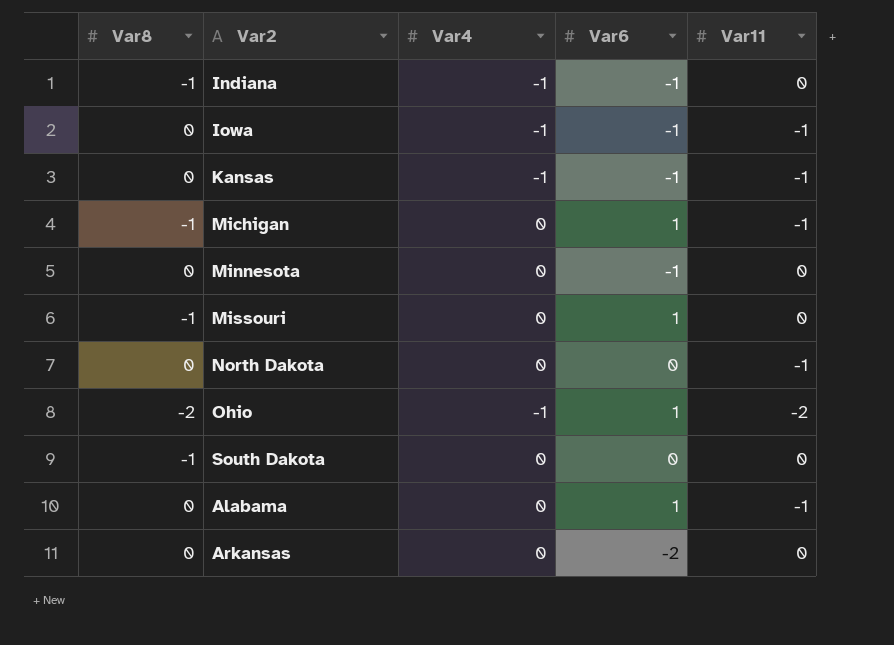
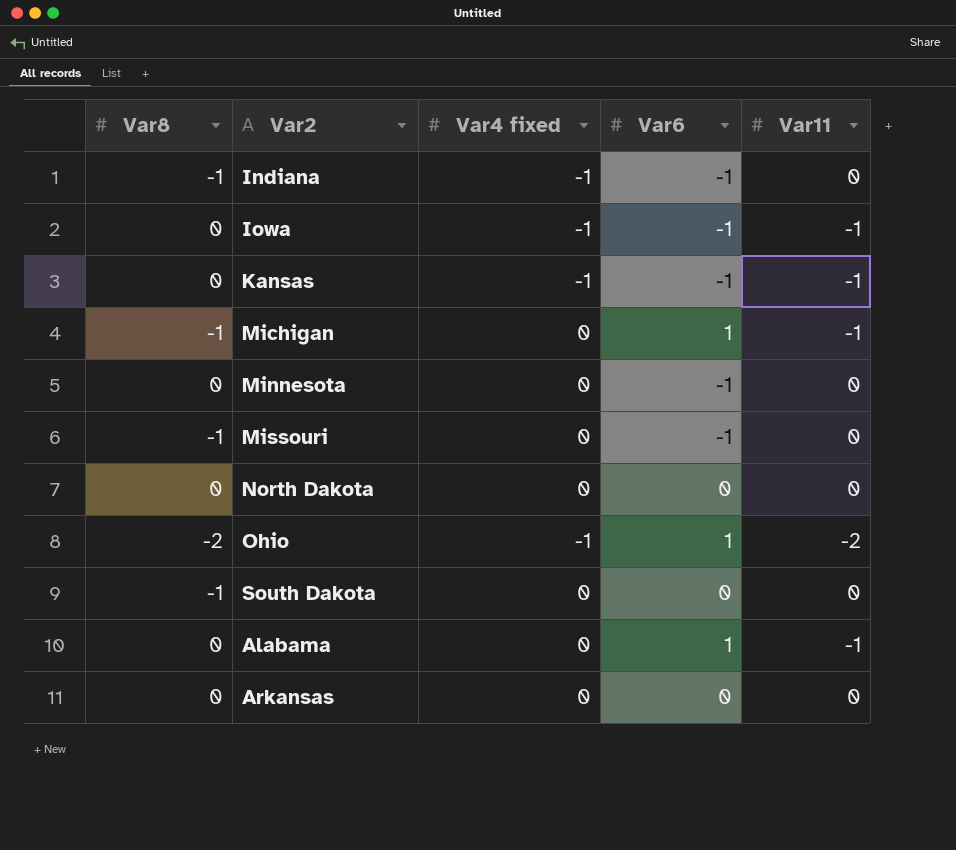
column name: Var4 -> Var4 fixed
Missouri | Var6: 1 -> -1
North Dakota | Var11: -1 -> 0
Arkansas | Var6: -2 -> 0

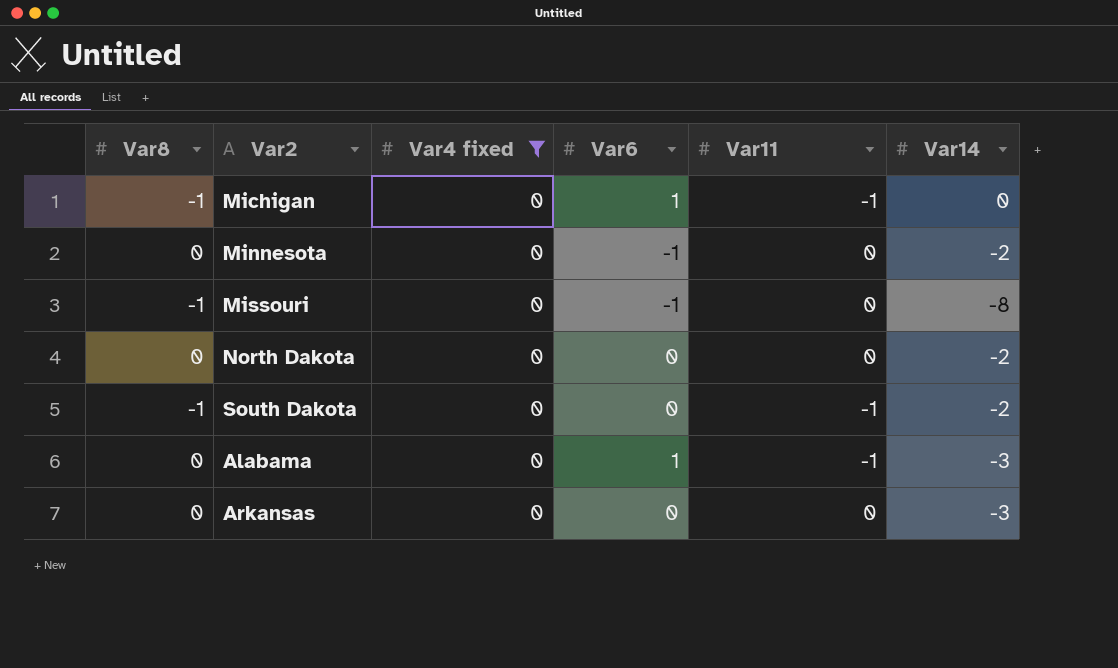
filter: none -> Var4 fixed = 0
column Var14 | position: none -> 6
South Dakota | Var11: 0 -> -1

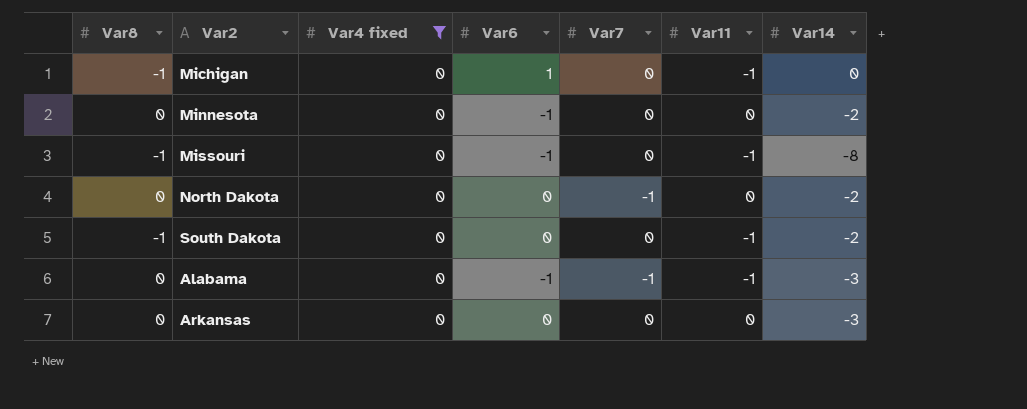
column Var7 | position: none -> 5
Missouri | Var11: 0 -> -1
Alabama | Var6: 1 -> -1

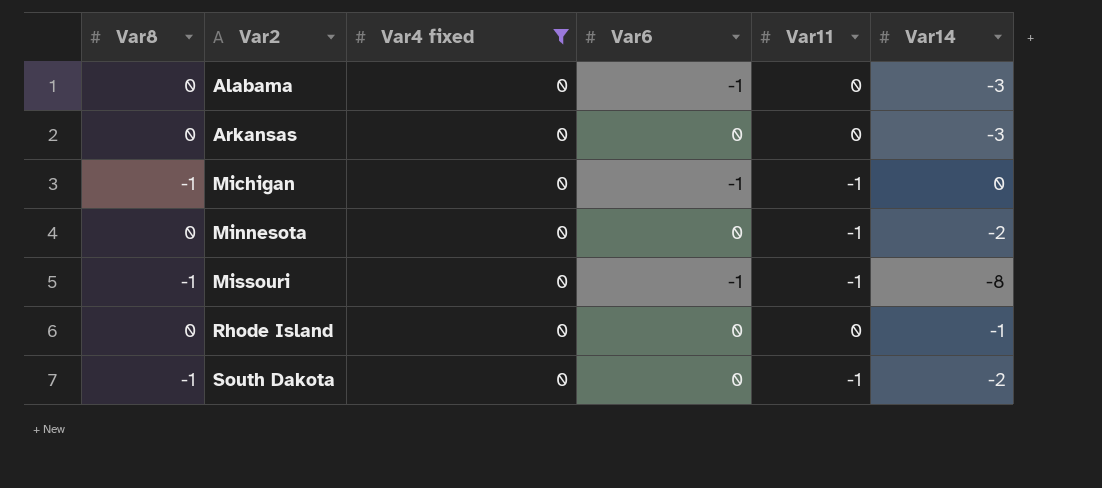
row order: none -> Var2 ascending
column Var7 | position: 5 -> none
row North Dakota: 0 | 0 | 0 | -1 | 0 | -2 -> none
Alabama | Var11: -1 -> 0
Michigan | Var6: 1 -> -1
Minnesota | Var6: -1 -> 0
Minnesota | Var11: 0 -> -1
row Rhode Island: none -> 0 | 0 | 0 | 0 | -1

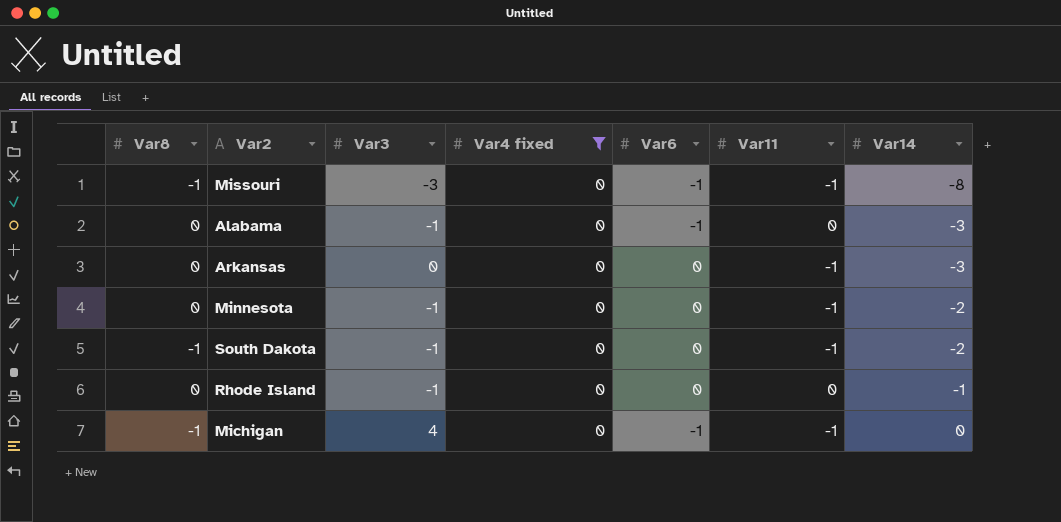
row order: Var2 ascending -> Var14 ascending
column Var3 | position: none -> 3
Arkansas | Var11: 0 -> -1

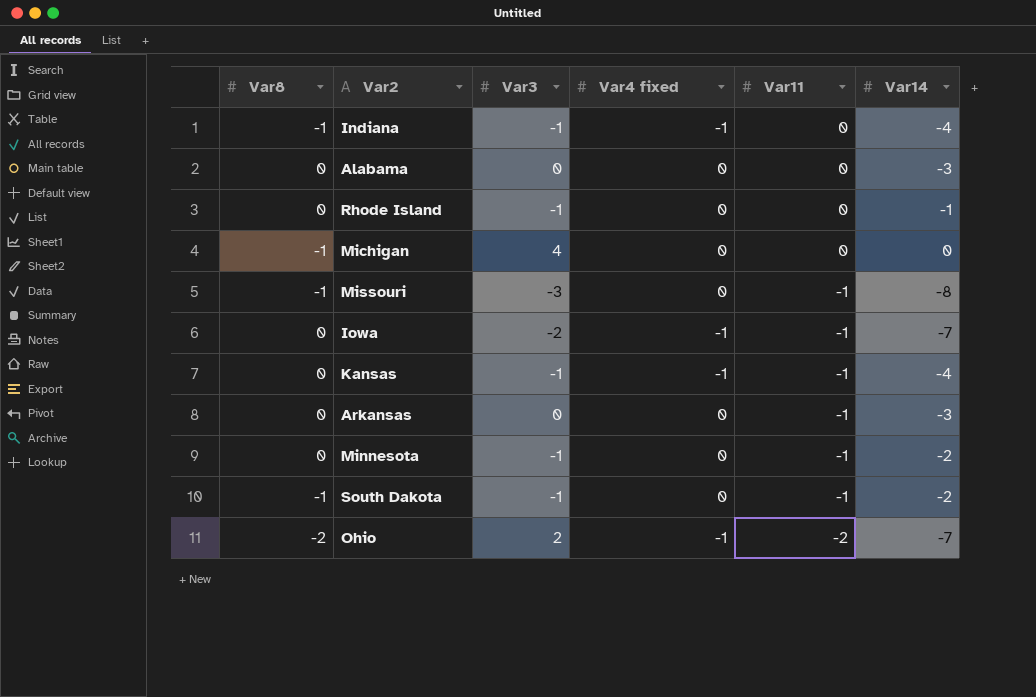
filter: Var4 fixed = 0 -> none
row order: Var14 ascending -> Var11 descending
column Var6 | position: 5 -> none
Alabama | Var3: -1 -> 0
Michigan | Var11: -1 -> 0

